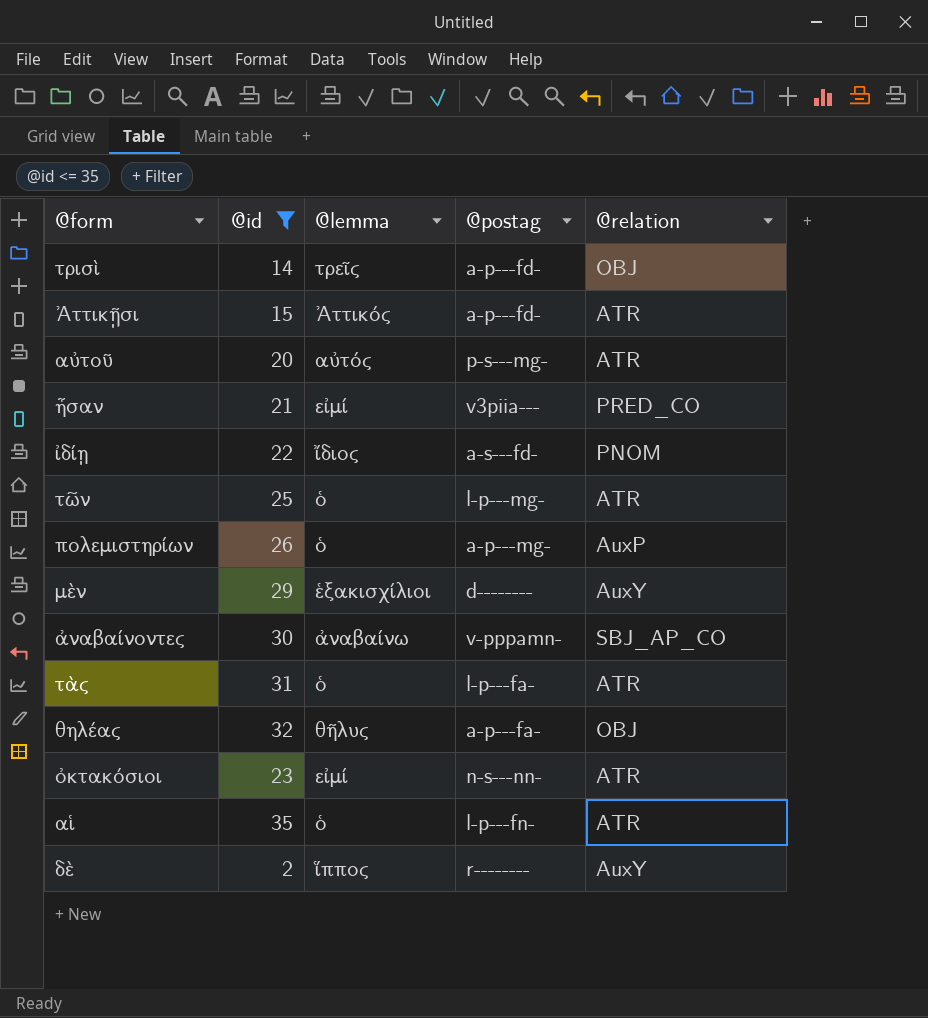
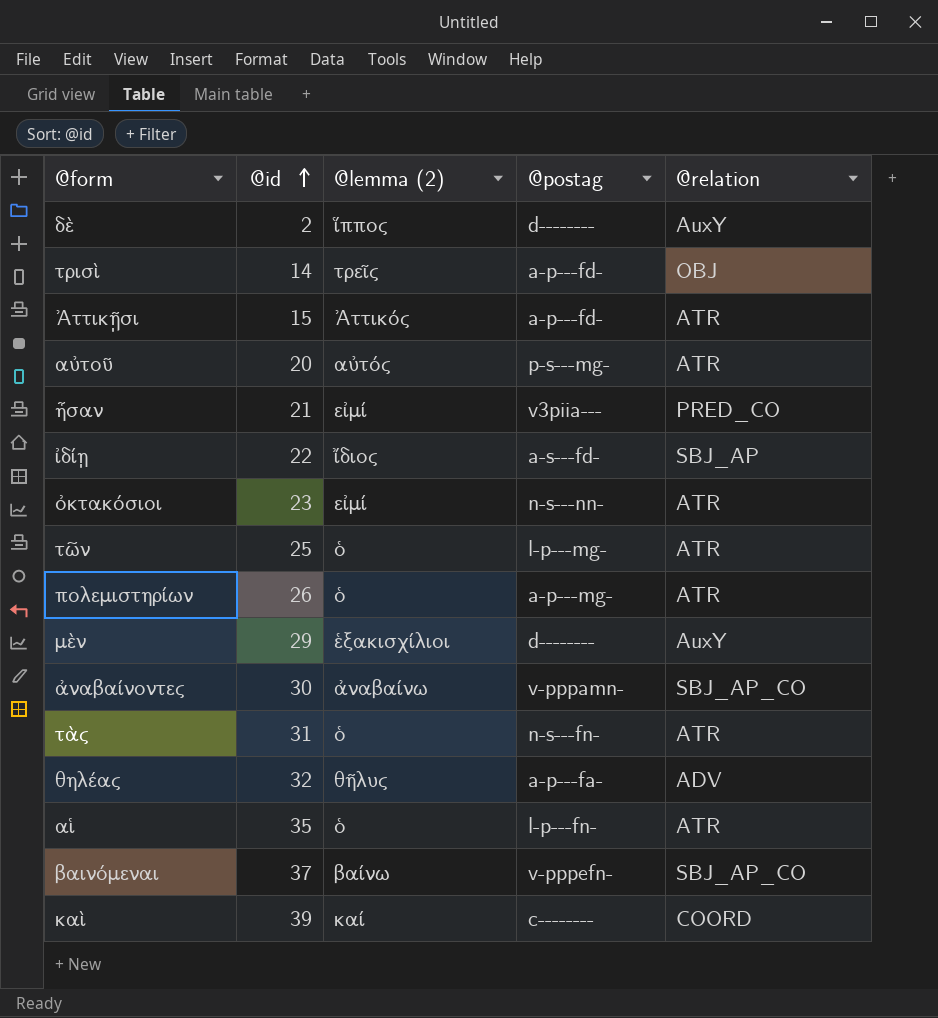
filter: @id <= 35 -> none
row order: none -> @id ascending
column name: @lemma -> @lemma (2)
δὲ | @postag: r-------- -> d--------
ἰδίῃ | @relation: PNOM -> SBJ_AP
πολεμιστηρίων | @relation: AuxP -> ATR
τὰς | @postag: l-p---fa- -> n-s---fn-
θηλέας | @relation: OBJ -> ADV

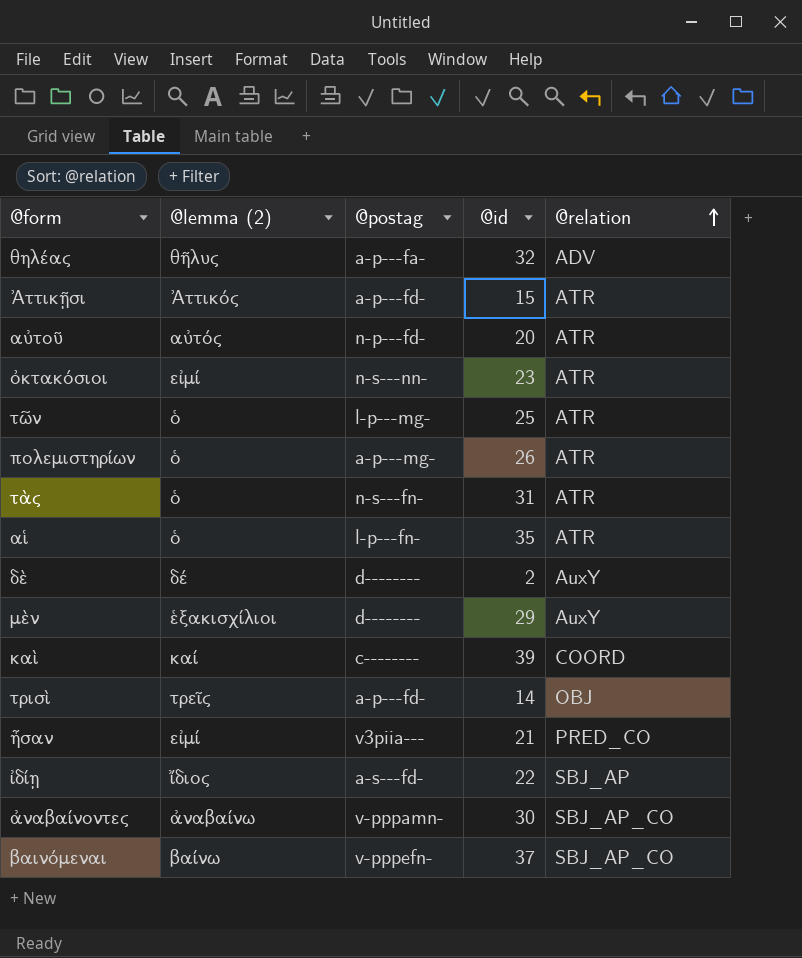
row order: @id ascending -> @relation ascending
column @id | position: 2 -> 4
αὐτοῦ | @postag: p-s---mg- -> n-p---fd-
δὲ | @lemma (2): ἵππος -> δέ

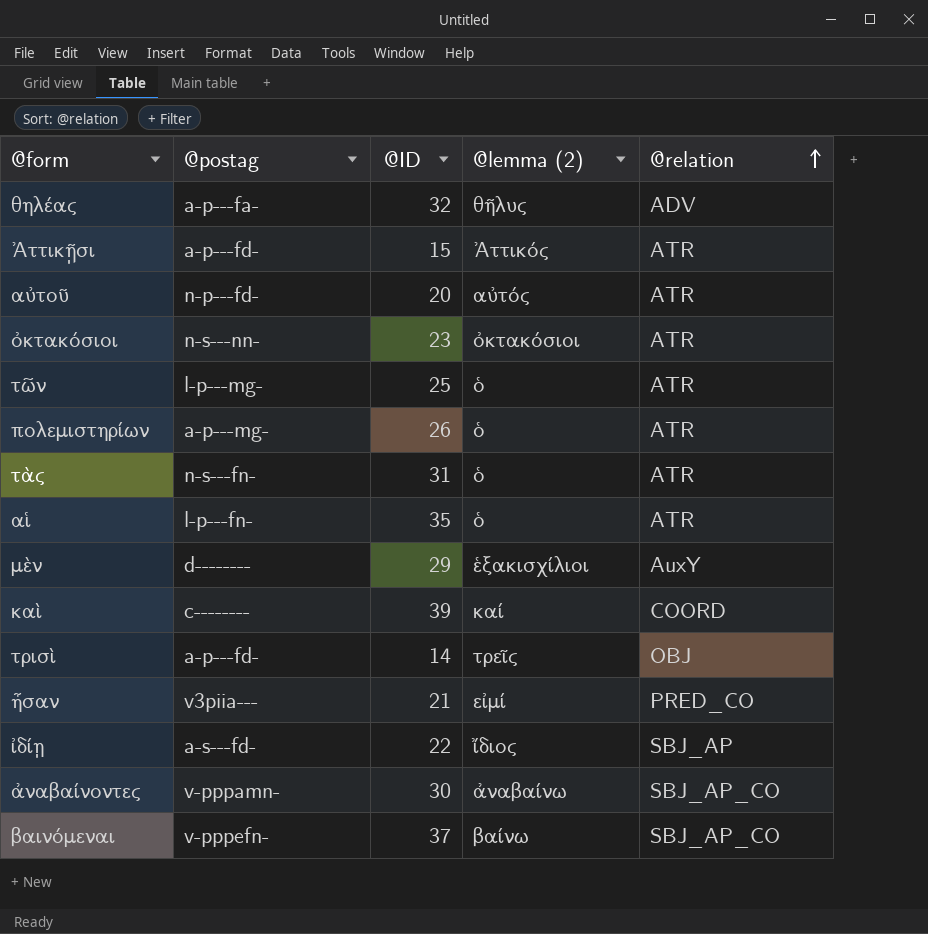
column name: @id -> @ID
column @lemma (2) | position: 2 -> 4
row δὲ: δέ | d-------- | 2 | AuxY -> none
ὀκτακόσιοι | @lemma (2): εἰμί -> ὀκτακόσιοι

